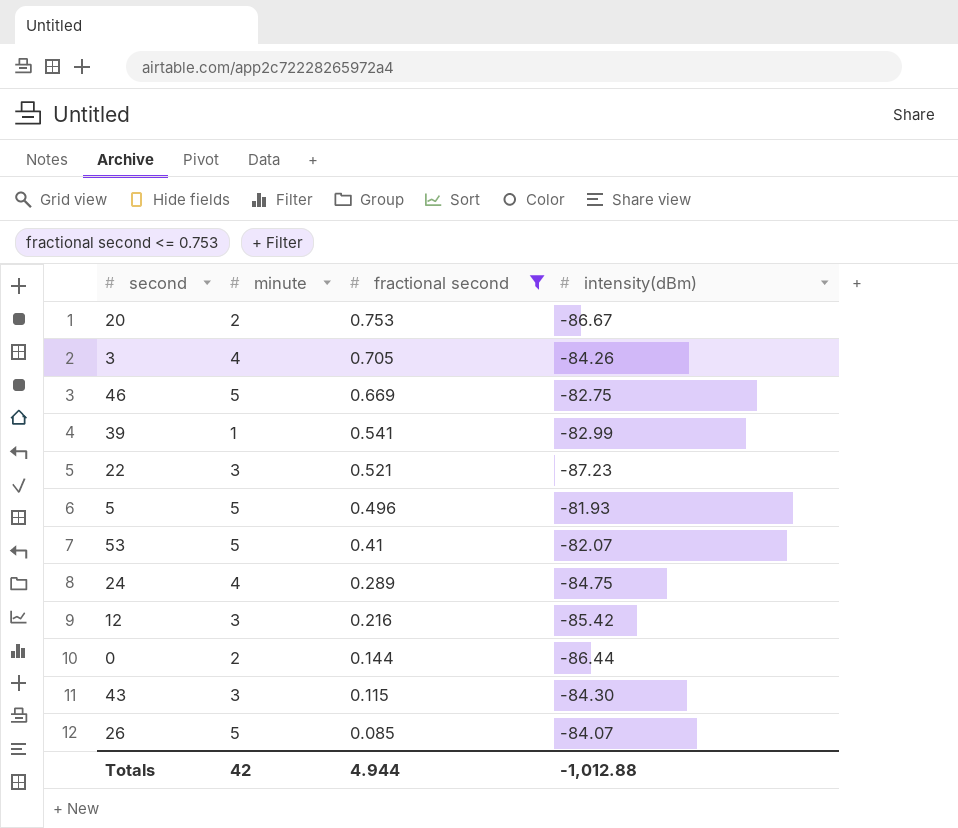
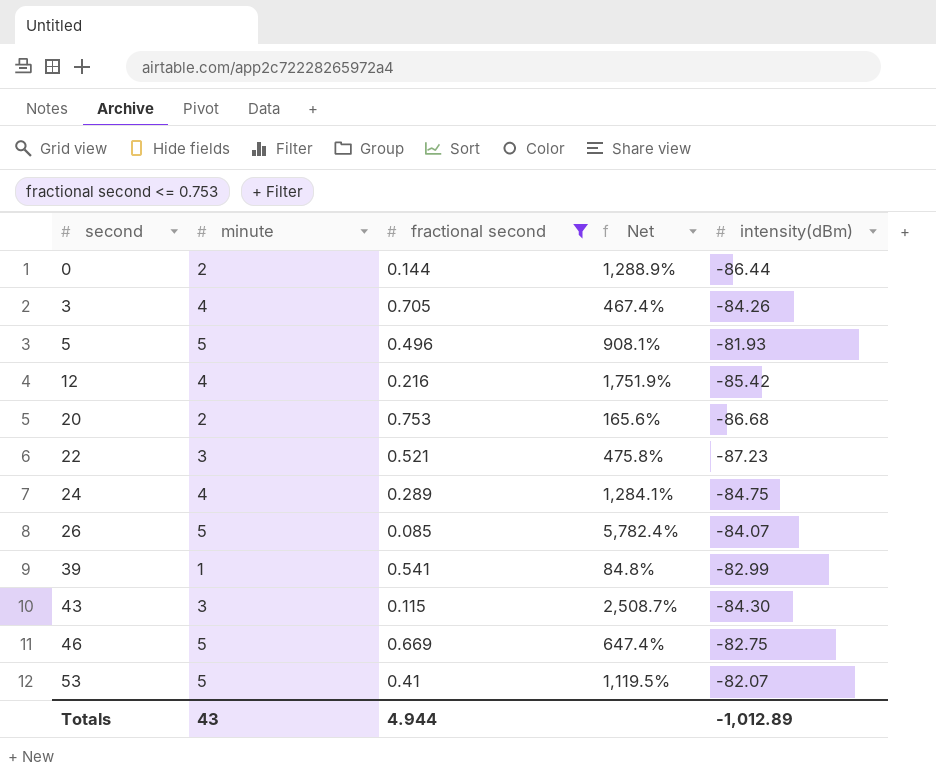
row order: fractional second descending -> second ascending
column Net | formula: none -> ([minute] - [fractional second]) / [fractional second]
12 | minute: 3 -> 4
20 | intensity(dBm): -86.67 -> -86.68
Totals | minute: 42 -> 43
Totals | intensity(dBm): -1,012.88 -> -1,012.89

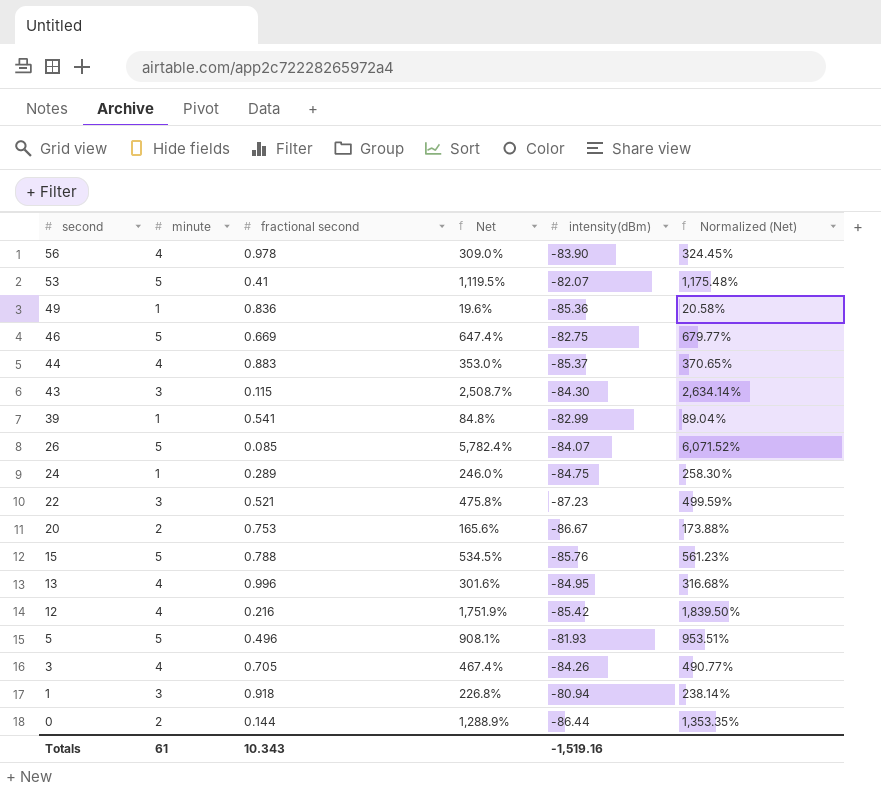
filter: fractional second <= 0.753 -> none
row order: second ascending -> second descending
column Normalized (Net) | formula: none -> [Net] * 1.05
24 | minute: 4 -> 1
24 | Net: 1,284.1% -> 246.0%
20 | intensity(dBm): -86.68 -> -86.67
Totals | minute: 43 -> 61
Totals | fractional second: 4.944 -> 10.343
Totals | intensity(dBm): -1,012.89 -> -1,519.16

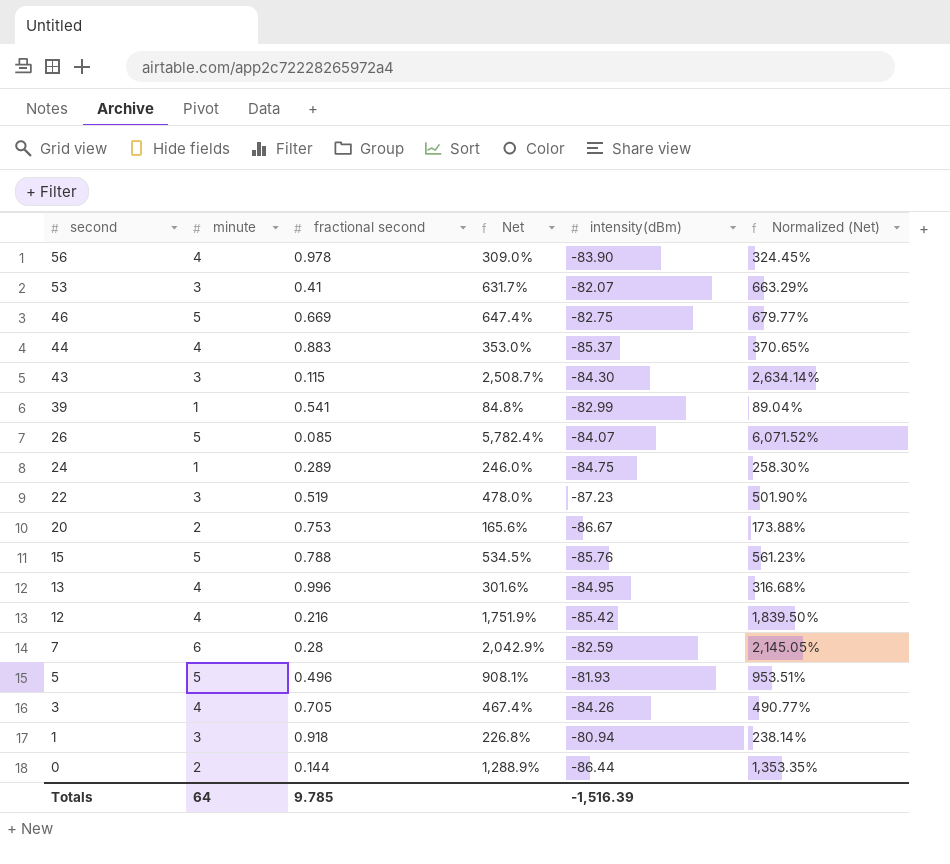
row 49: 1 | 0.836 | 19.6% | -85.36 | 20.58% -> none
53 | minute: 5 -> 3
53 | Net: 1,119.5% -> 631.7%
53 | Normalized (Net): 1,175.48% -> 663.29%
22 | fractional second: 0.521 -> 0.519
22 | Net: 475.8% -> 478.0%
22 | Normalized (Net): 499.59% -> 501.90%
row 7: none -> 6 | 0.28 | 2,042.9% | -82.59 | 2,145.05%
Totals | minute: 61 -> 64
Totals | fractional second: 10.343 -> 9.785
Totals | intensity(dBm): -1,519.16 -> -1,516.39

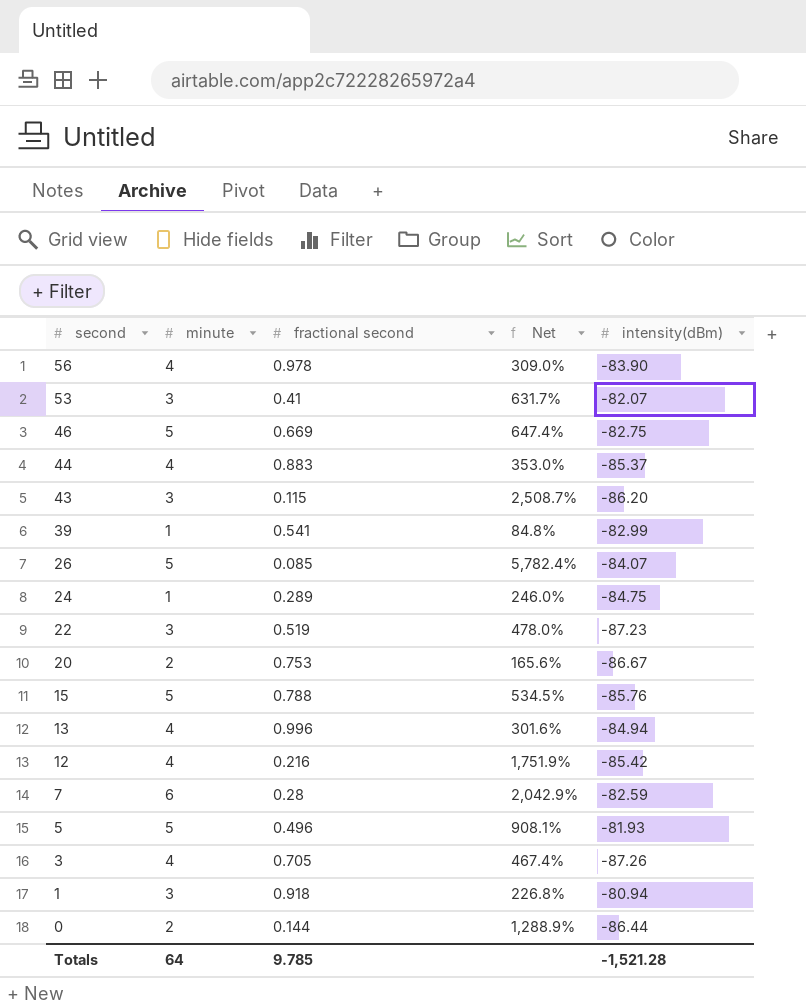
column Normalized (Net) | formula: [Net] * 1.05 -> none
43 | intensity(dBm): -84.30 -> -86.20
13 | intensity(dBm): -84.95 -> -84.94
3 | intensity(dBm): -84.26 -> -87.26
Totals | intensity(dBm): -1,516.39 -> -1,521.28

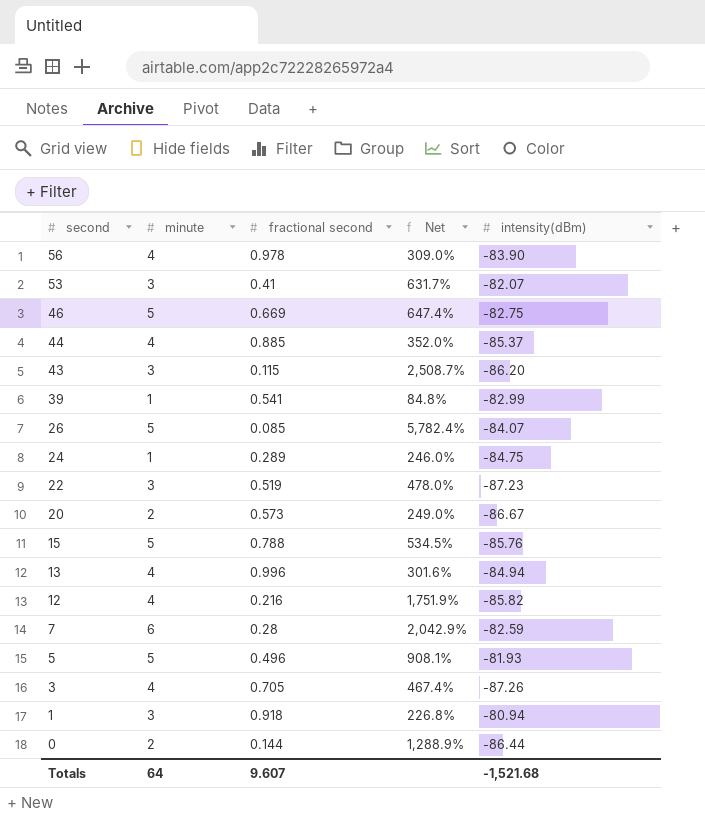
44 | fractional second: 0.883 -> 0.885
44 | Net: 353.0% -> 352.0%
20 | fractional second: 0.753 -> 0.573
20 | Net: 165.6% -> 249.0%
12 | intensity(dBm): -85.42 -> -85.82
Totals | fractional second: 9.785 -> 9.607
Totals | intensity(dBm): -1,521.28 -> -1,521.68

